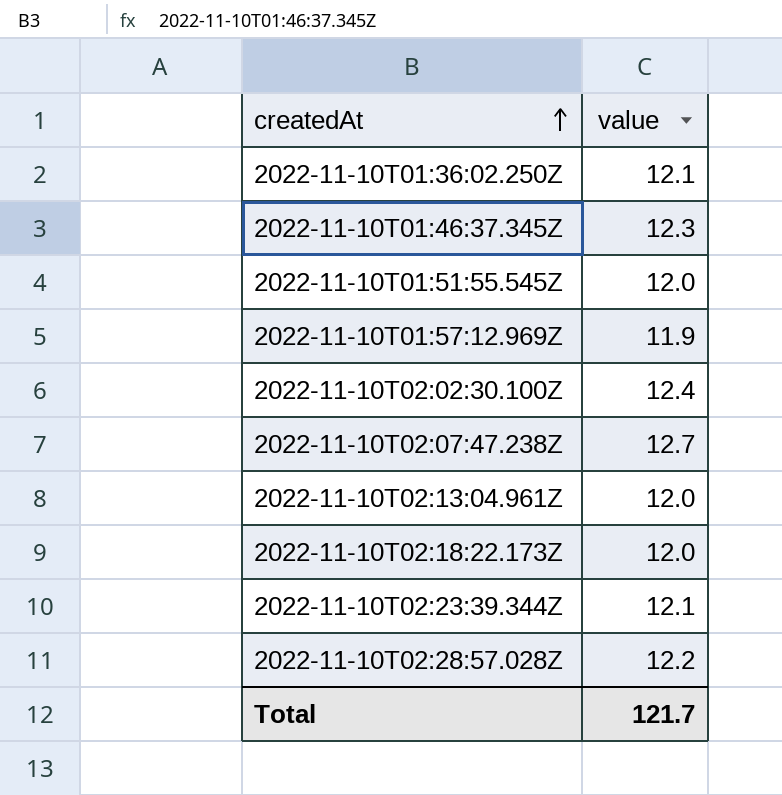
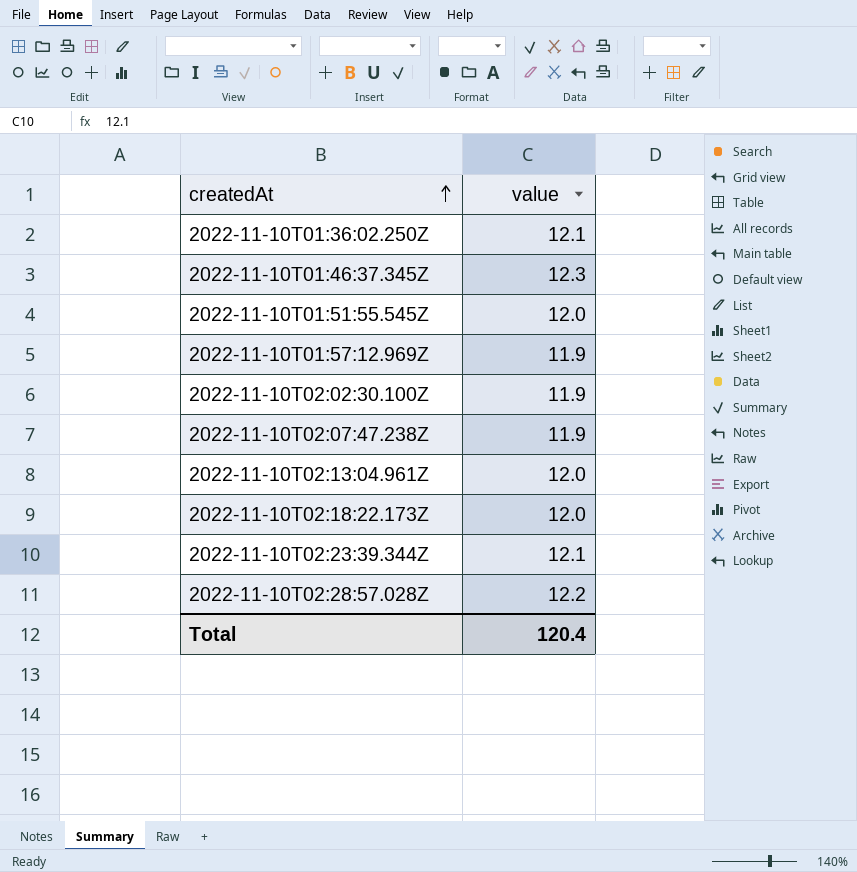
2022-11-10T02:02:30.100Z | value: 12.4 -> 11.9
2022-11-10T02:07:47.238Z | value: 12.7 -> 11.9
Total | value: 121.7 -> 120.4

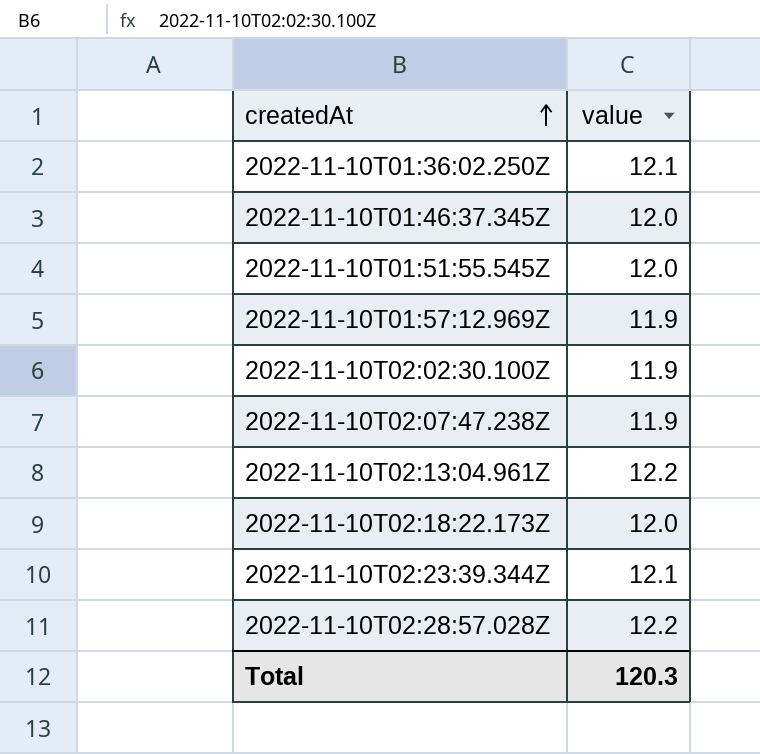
2022-11-10T01:46:37.345Z | value: 12.3 -> 12.0
2022-11-10T02:13:04.961Z | value: 12.0 -> 12.2
Total | value: 120.4 -> 120.3

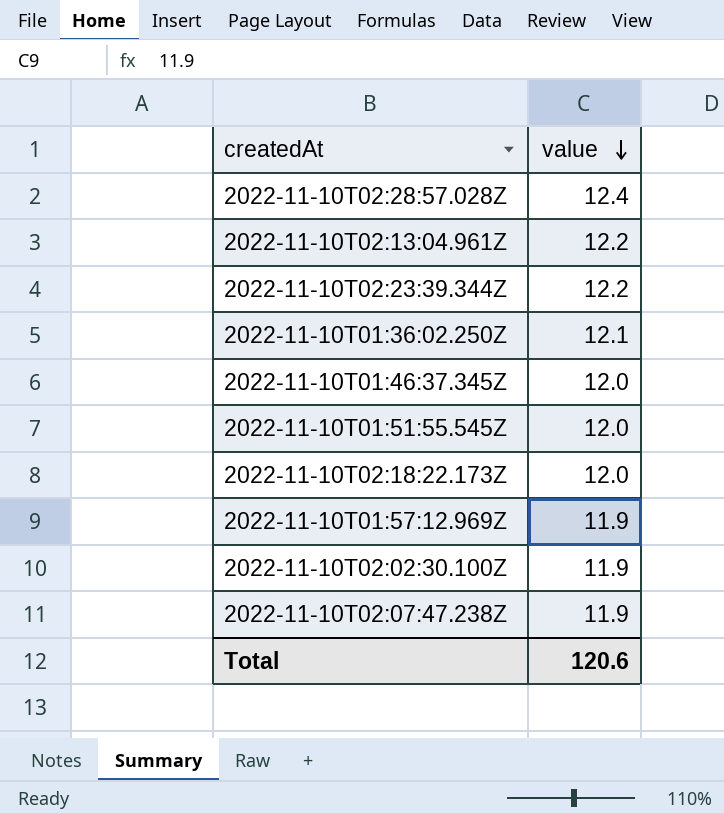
row order: createdAt ascending -> value descending
2022-11-10T02:28:57.028Z | value: 12.2 -> 12.4
2022-11-10T02:23:39.344Z | value: 12.1 -> 12.2
Total | value: 120.3 -> 120.6

